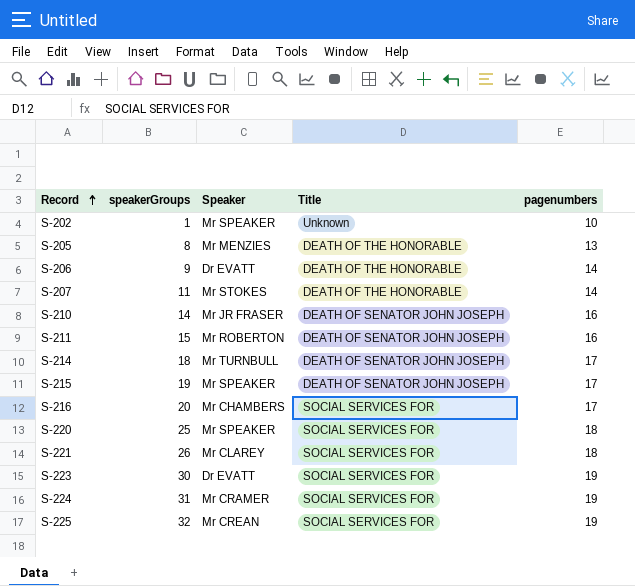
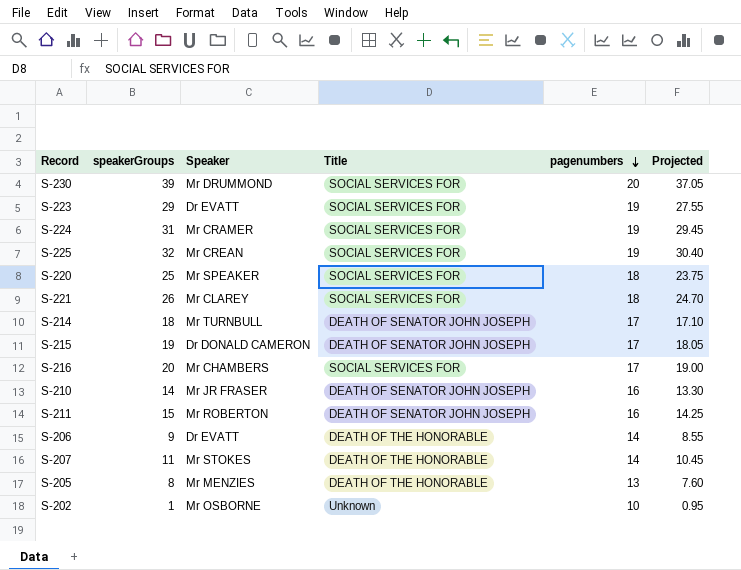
row order: Record ascending -> pagenumbers descending
column Projected | formula: none -> [speakerGroups] * 0.95
row S-230: none -> 39 | Mr DRUMMOND | SOCIAL SERVICES FOR | 20 | 37.05
S-223 | speakerGroups: 30 -> 29
S-215 | Speaker: Mr SPEAKER -> Dr DONALD CAMERON
S-202 | Speaker: Mr SPEAKER -> Mr OSBORNE

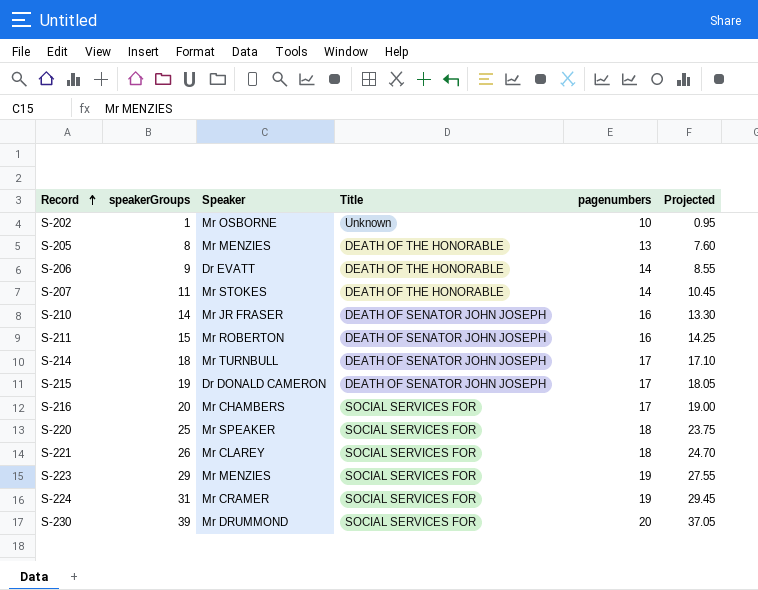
row order: pagenumbers descending -> Record ascending
row S-225: 32 | Mr CREAN | SOCIAL SERVICES FOR | 19 | 30.40 -> none
S-223 | Speaker: Dr EVATT -> Mr MENZIES

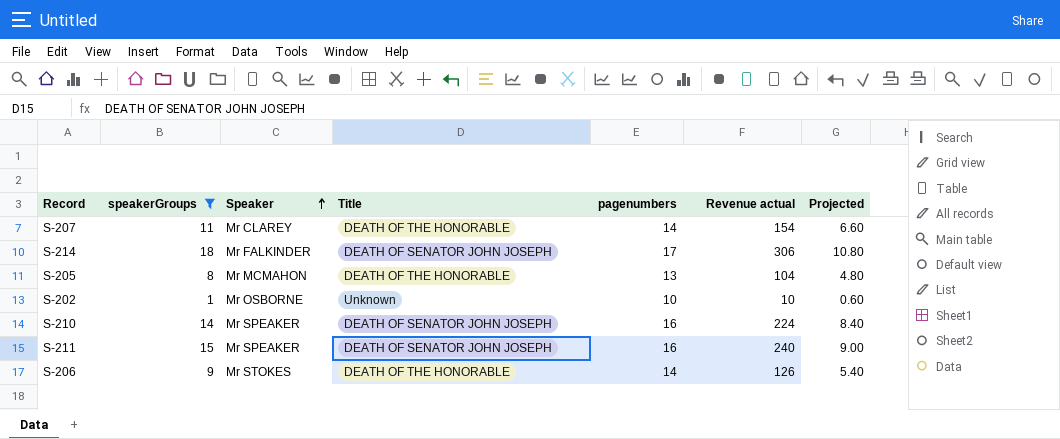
filter: none -> speakerGroups <= 18
row order: Record ascending -> Speaker ascending
column Revenue actual | formula: none -> [speakerGroups] * [pagenumbers]
column Projected | formula: [speakerGroups] * 0.95 -> [speakerGroups] * 0.6
S-207 | Speaker: Mr STOKES -> Mr CLAREY
S-214 | Speaker: Mr TURNBULL -> Mr FALKINDER
S-205 | Speaker: Mr MENZIES -> Mr MCMAHON
S-210 | Speaker: Mr JR FRASER -> Mr SPEAKER
S-211 | Speaker: Mr ROBERTON -> Mr SPEAKER
S-206 | Speaker: Dr EVATT -> Mr STOKES

